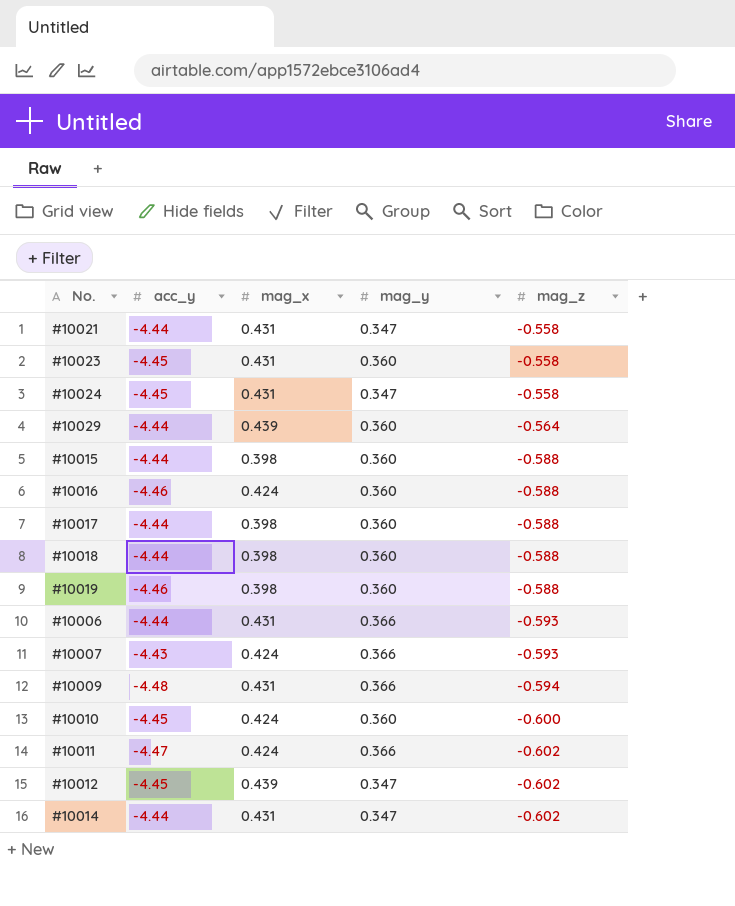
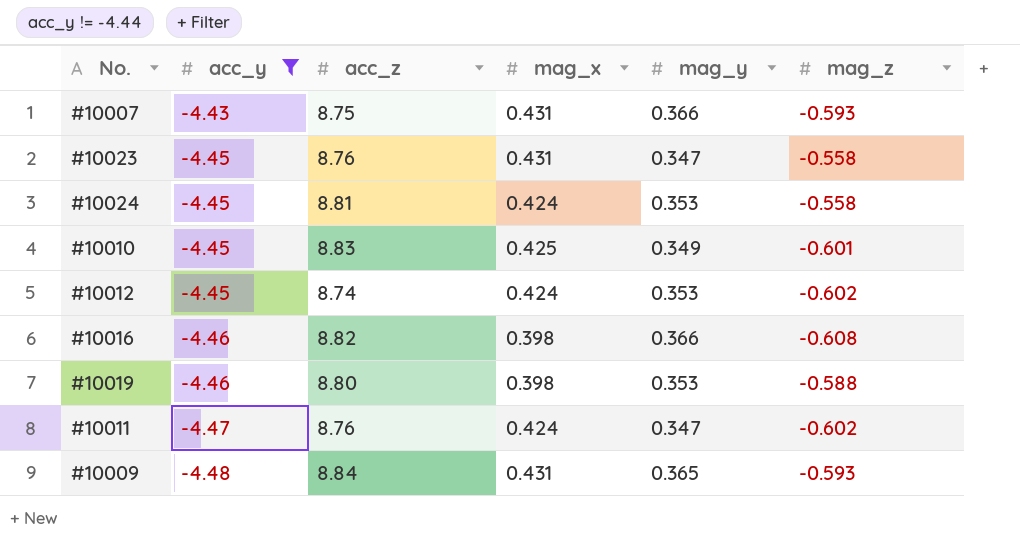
filter: none -> acc_y != -4.44
row order: mag_z descending -> acc_y descending
column acc_z | position: none -> 3
#10007 | mag_x: 0.424 -> 0.431
#10023 | mag_y: 0.360 -> 0.347
#10024 | mag_x: 0.431 -> 0.424
#10024 | mag_y: 0.347 -> 0.353
#10010 | mag_x: 0.424 -> 0.425
#10010 | mag_y: 0.360 -> 0.349
#10010 | mag_z: -0.600 -> -0.601
#10012 | mag_x: 0.439 -> 0.424
#10012 | mag_y: 0.347 -> 0.353
#10016 | mag_x: 0.424 -> 0.398
#10016 | mag_y: 0.360 -> 0.366
#10016 | mag_z: -0.588 -> -0.608
#10019 | mag_y: 0.360 -> 0.353
#10011 | mag_y: 0.366 -> 0.347
#10009 | mag_y: 0.366 -> 0.365
#10009 | mag_z: -0.594 -> -0.593

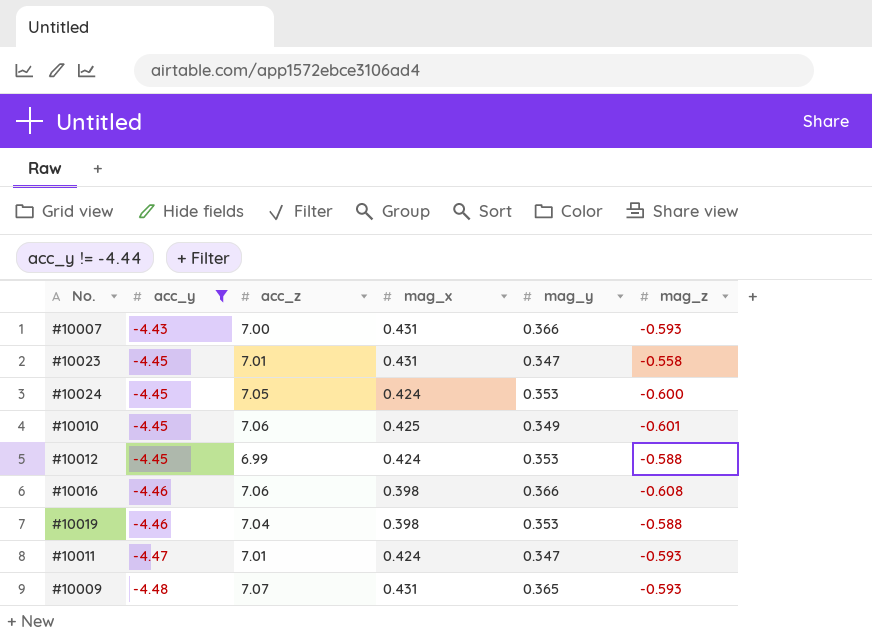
#10007 | acc_z: 8.75 -> 7.00
#10023 | acc_z: 8.76 -> 7.01
#10024 | acc_z: 8.81 -> 7.05
#10024 | mag_z: -0.558 -> -0.600
#10010 | acc_z: 8.83 -> 7.06
#10012 | acc_z: 8.74 -> 6.99
#10012 | mag_z: -0.602 -> -0.588
#10016 | acc_z: 8.82 -> 7.06
#10019 | acc_z: 8.80 -> 7.04
#10011 | acc_z: 8.76 -> 7.01
#10011 | mag_z: -0.602 -> -0.593
#10009 | acc_z: 8.84 -> 7.07

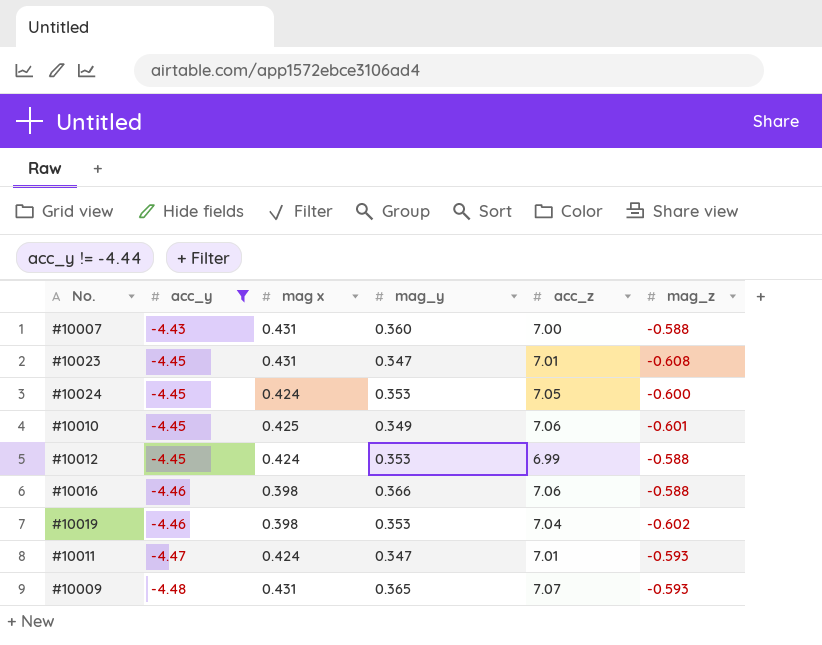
column name: mag_x -> mag x
column acc_z | position: 3 -> 5
#10007 | mag_y: 0.366 -> 0.360
#10007 | mag_z: -0.593 -> -0.588
#10023 | mag_z: -0.558 -> -0.608
#10016 | mag_z: -0.608 -> -0.588
#10019 | mag_z: -0.588 -> -0.602

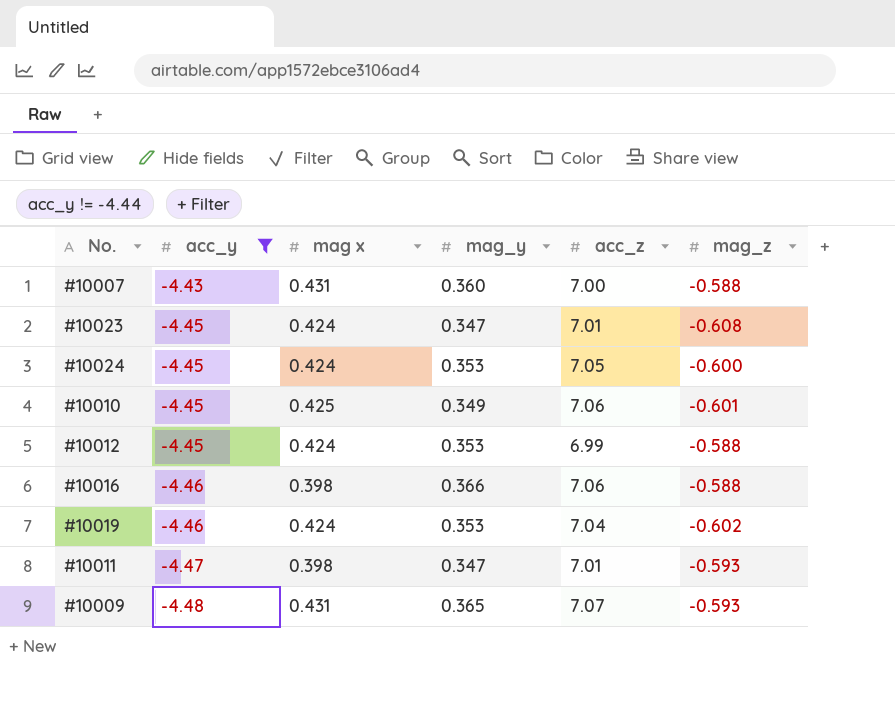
#10023 | mag x: 0.431 -> 0.424
#10019 | mag x: 0.398 -> 0.424
#10011 | mag x: 0.424 -> 0.398

